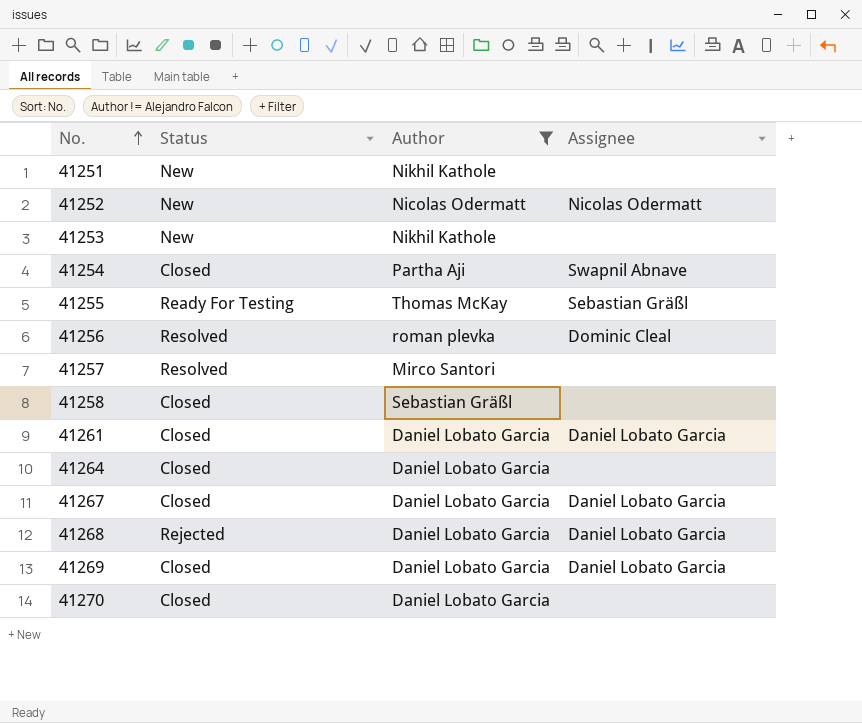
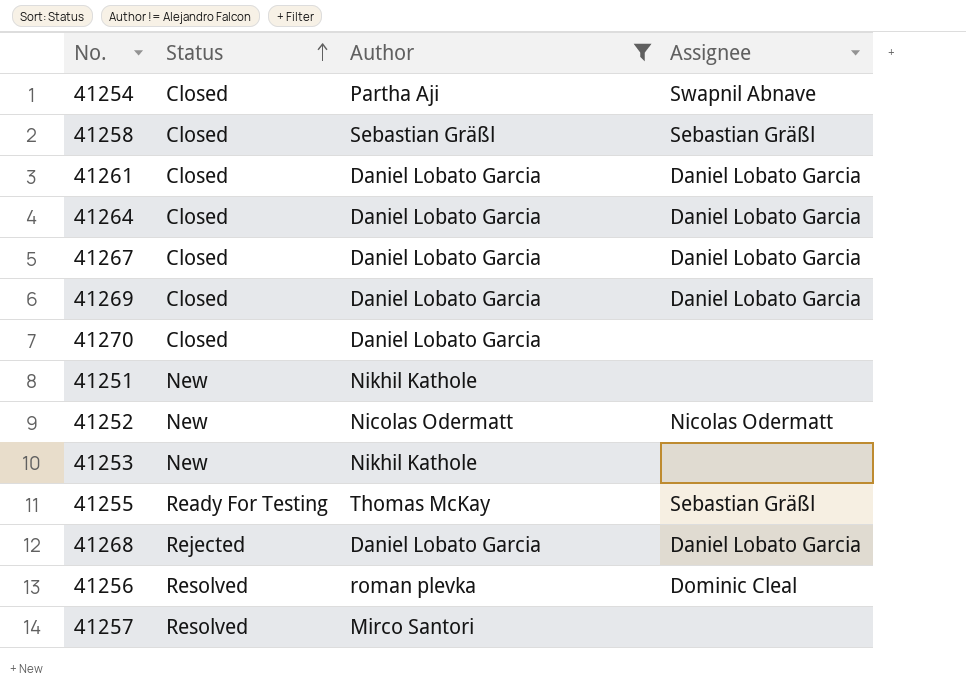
row order: No. ascending -> Status ascending
41258 | Assignee: none -> Sebastian Gräßl
41264 | Assignee: none -> Daniel Lobato Garcia

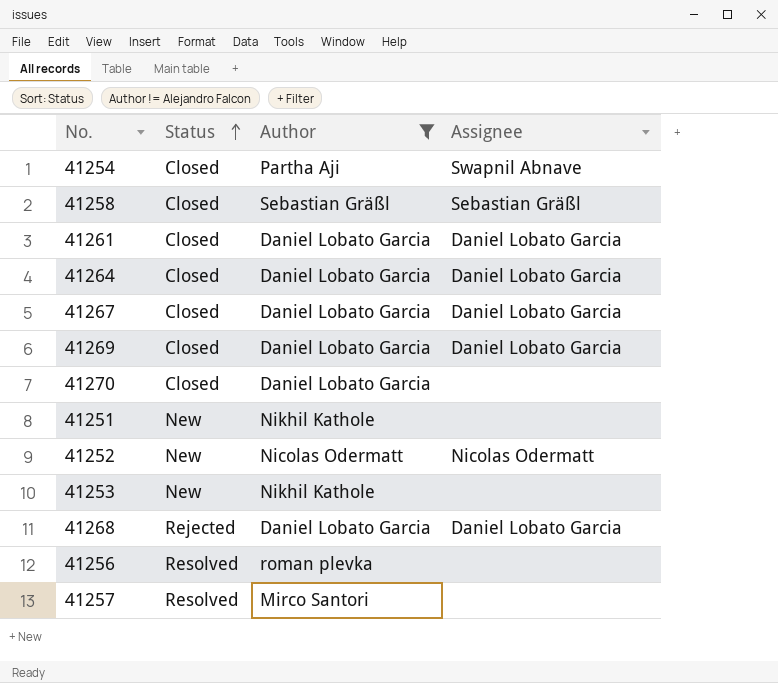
row 41255: Ready For Testing | Thomas McKay | Sebastian Gräßl -> none
41256 | Assignee: Dominic Cleal -> none

